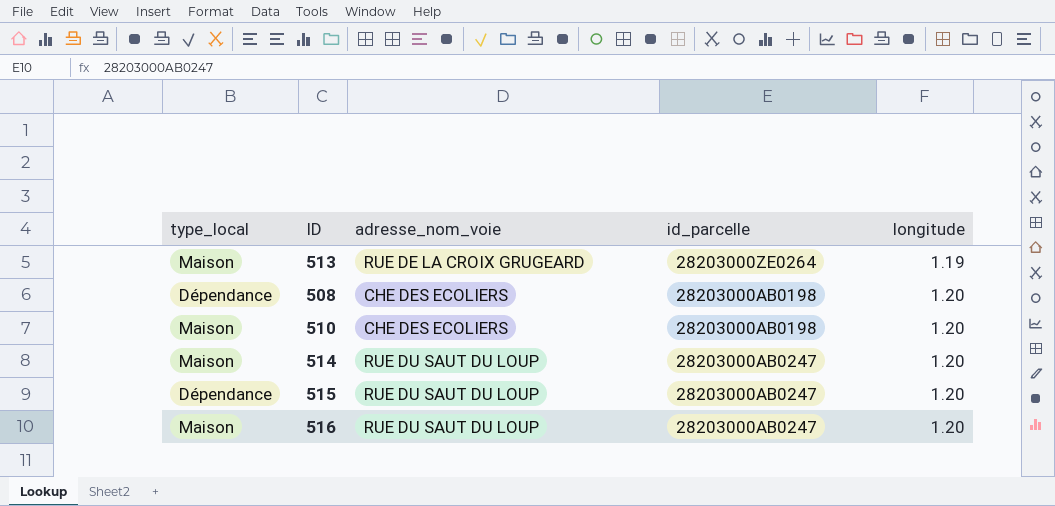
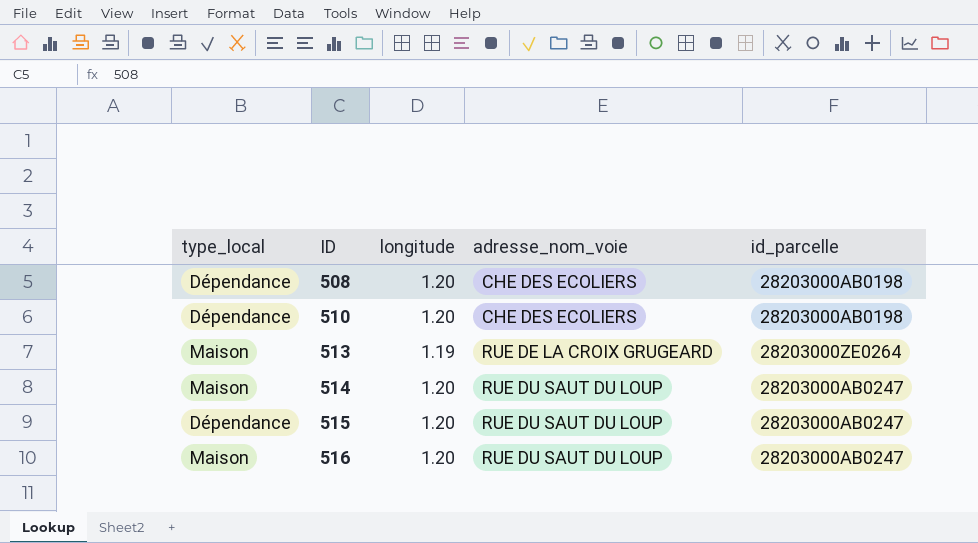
row order: longitude ascending -> ID ascending
column longitude | position: 5 -> 3
510 | type_local: Maison -> Dépendance

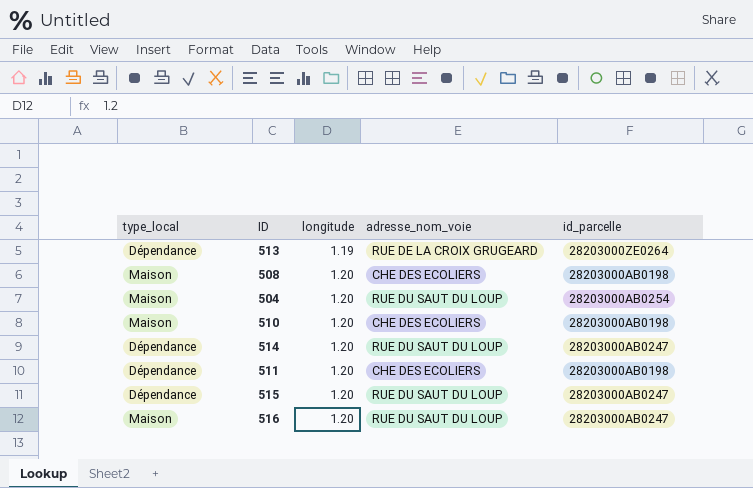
row order: ID ascending -> longitude ascending
513 | type_local: Maison -> Dépendance
508 | type_local: Dépendance -> Maison
row 504: none -> Maison | 1.20 | RUE DU SAUT DU LOUP | 28203000AB0254
510 | type_local: Dépendance -> Maison
514 | type_local: Maison -> Dépendance
row 511: none -> Dépendance | 1.20 | CHE DES ECOLIERS | 28203000AB0198

